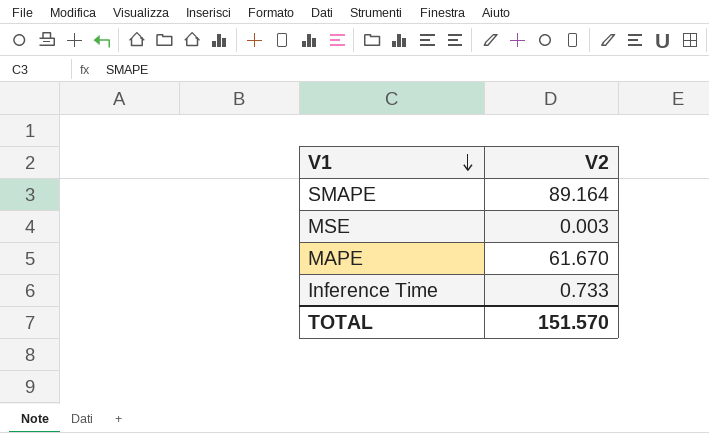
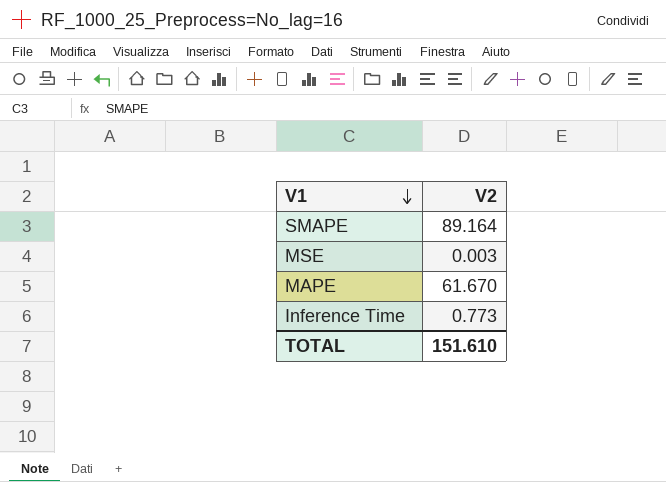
Inference Time | V2: 0.733 -> 0.773
TOTAL | V2: 151.570 -> 151.610

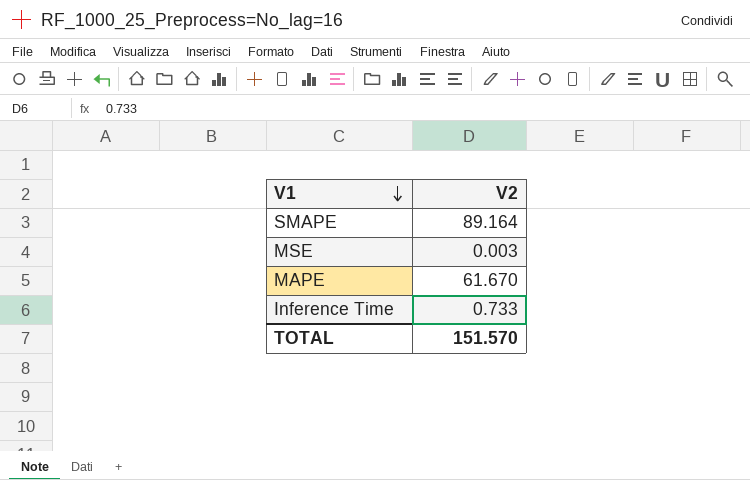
Inference Time | V2: 0.773 -> 0.733
TOTAL | V2: 151.610 -> 151.570

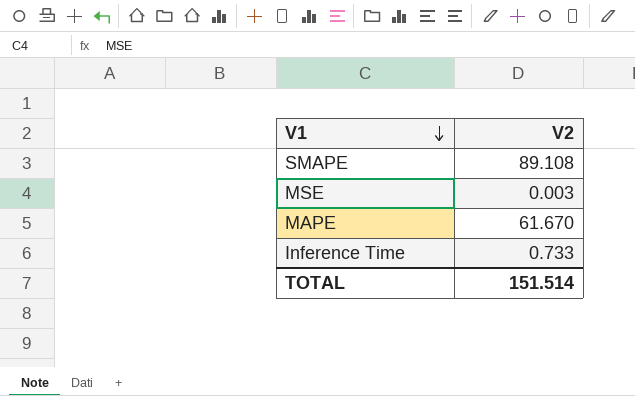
SMAPE | V2: 89.164 -> 89.108
TOTAL | V2: 151.570 -> 151.514

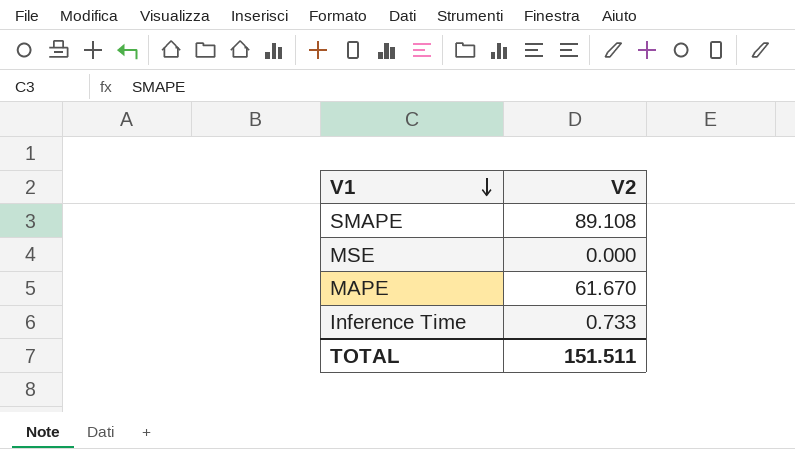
MSE | V2: 0.003 -> 0.000
TOTAL | V2: 151.514 -> 151.511

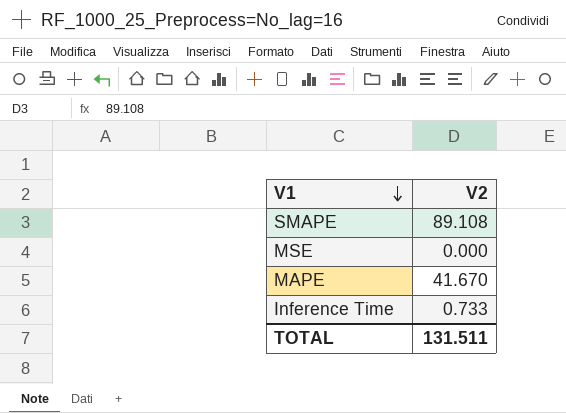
MAPE | V2: 61.670 -> 41.670
TOTAL | V2: 151.511 -> 131.511

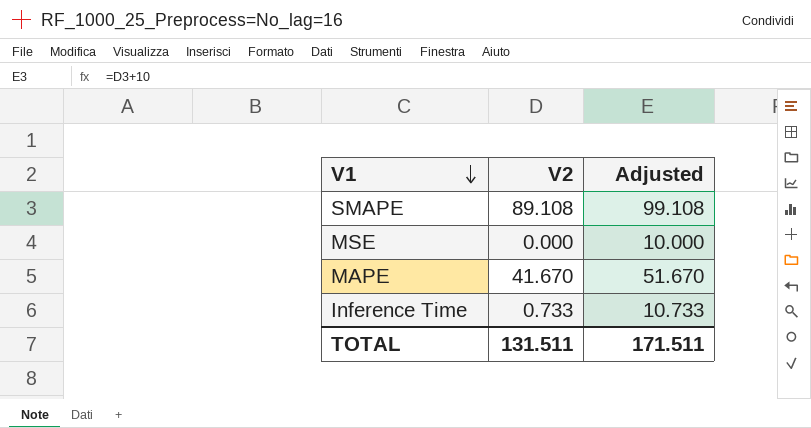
column Adjusted | formula: none -> [V2] + 10

